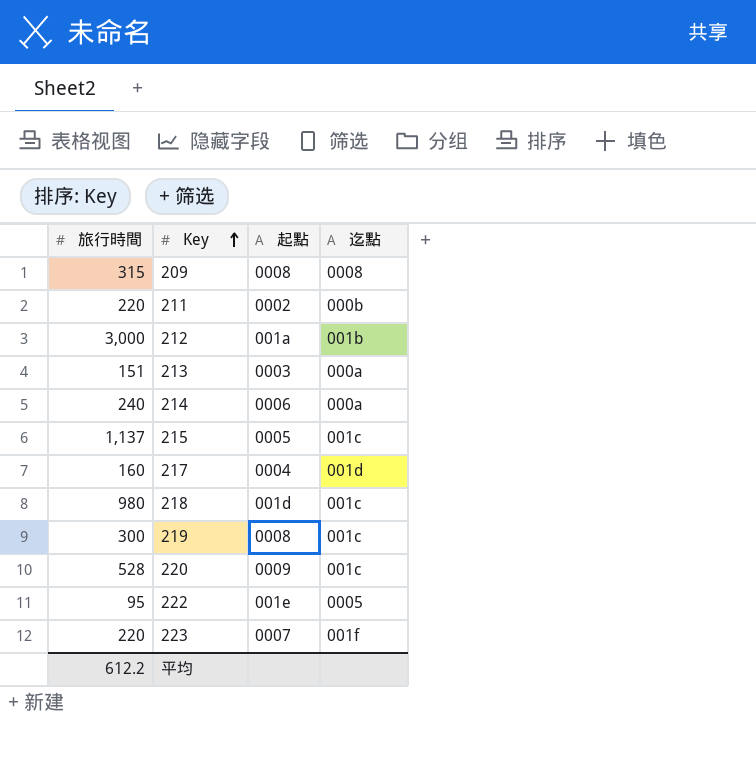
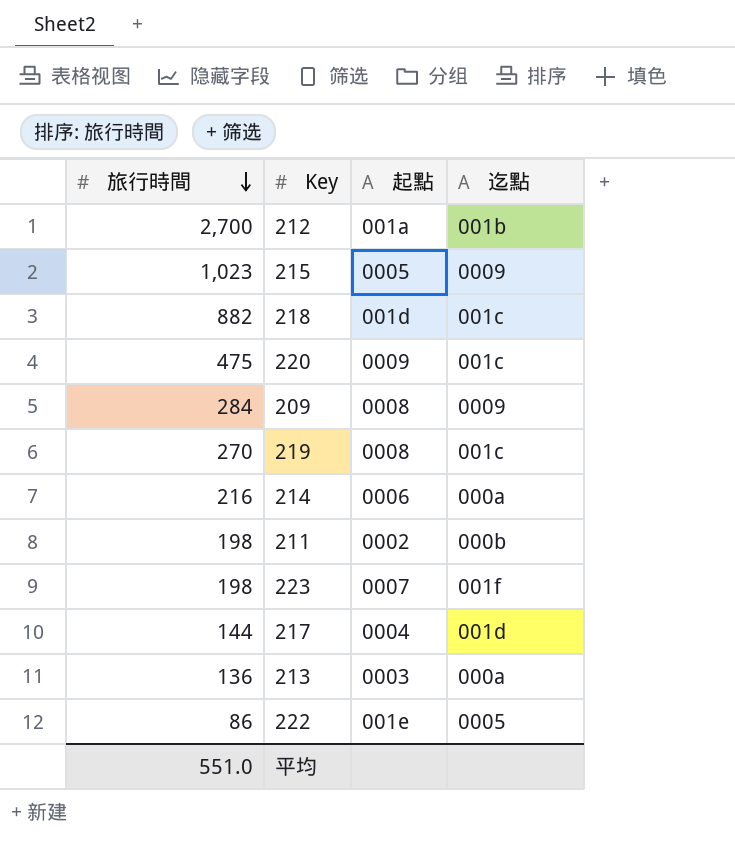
row order: Key ascending -> 旅行時間 descending
212 | 旅行時間: 3,000 -> 2,700
215 | 旅行時間: 1,137 -> 1,023
215 | 迄點: 001c -> 0009
218 | 旅行時間: 980 -> 882
220 | 旅行時間: 528 -> 475
209 | 旅行時間: 315 -> 284
209 | 迄點: 0008 -> 0009
219 | 旅行時間: 300 -> 270
214 | 旅行時間: 240 -> 216
211 | 旅行時間: 220 -> 198
223 | 旅行時間: 220 -> 198
217 | 旅行時間: 160 -> 144
213 | 旅行時間: 151 -> 136
222 | 旅行時間: 95 -> 86
平均 | 旅行時間: 612.2 -> 551.0

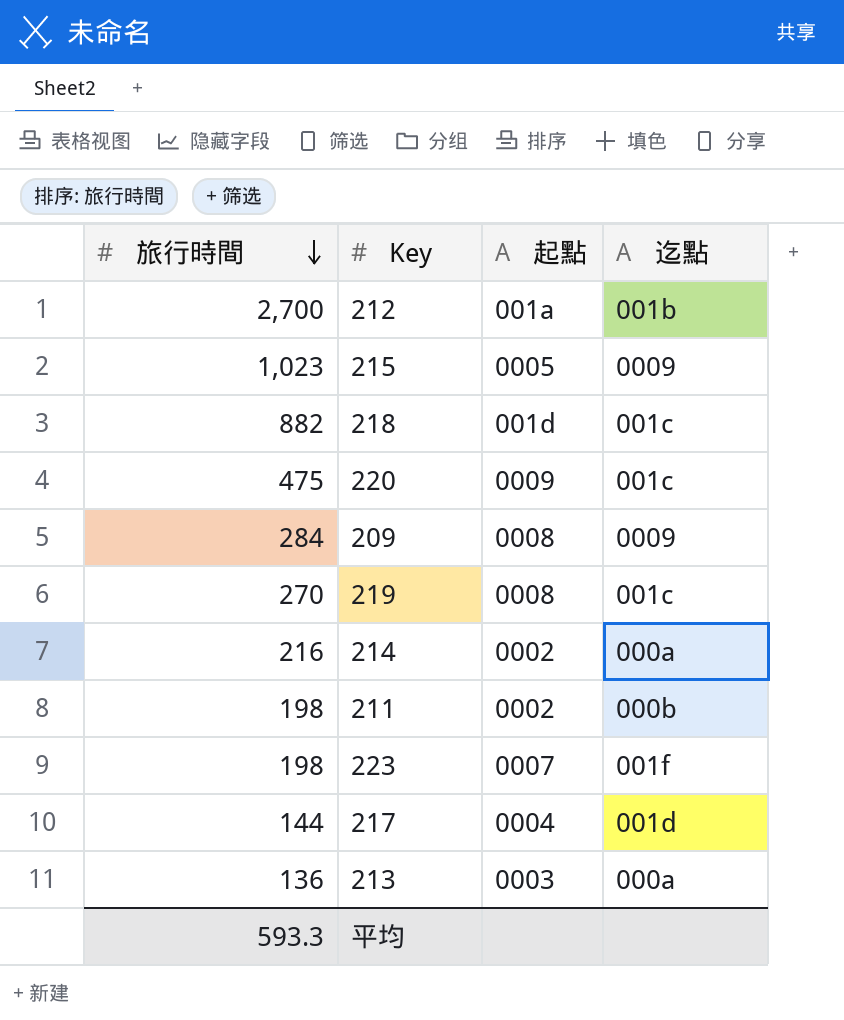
row 222: 86 | 001e | 0005 -> none
214 | 起點: 0006 -> 0002
平均 | 旅行時間: 551.0 -> 593.3

